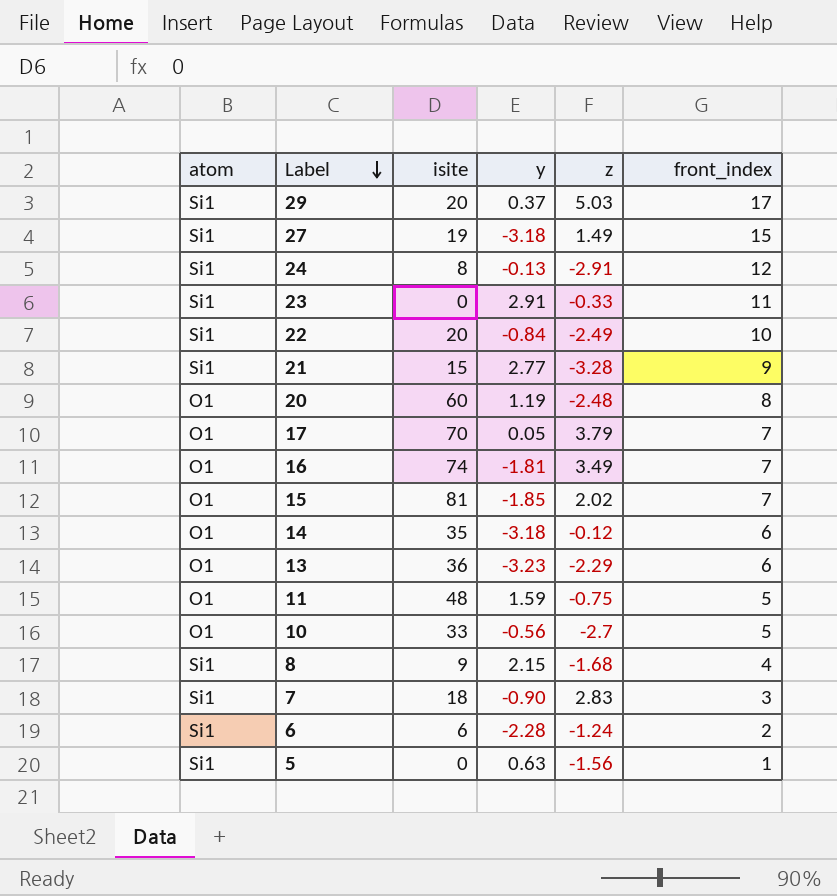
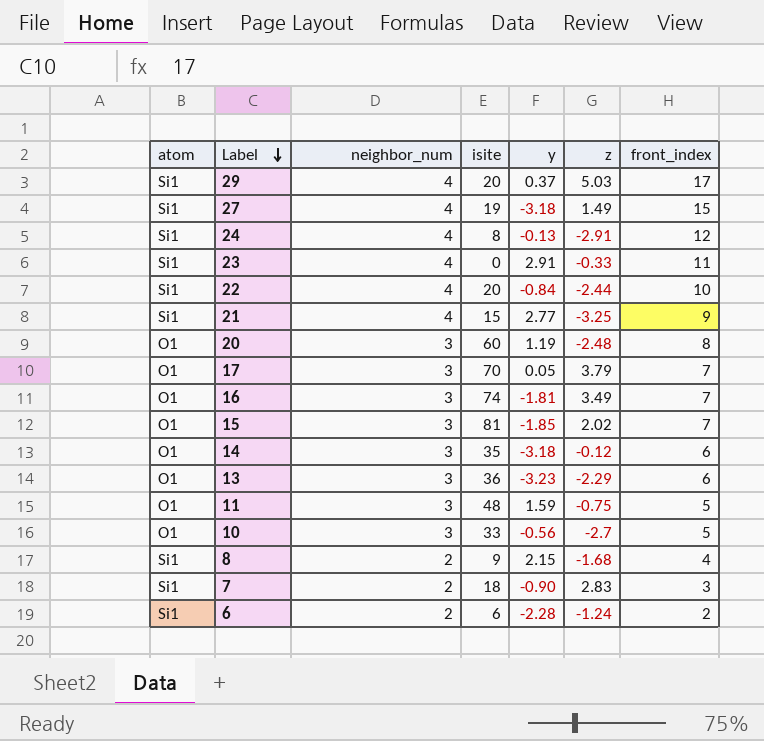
column neighbor_num | position: none -> 3
row 5: Si1 | 0 | 0.63 | -1.56 | 1 -> none
22 | z: -2.49 -> -2.44
21 | z: -3.28 -> -3.25

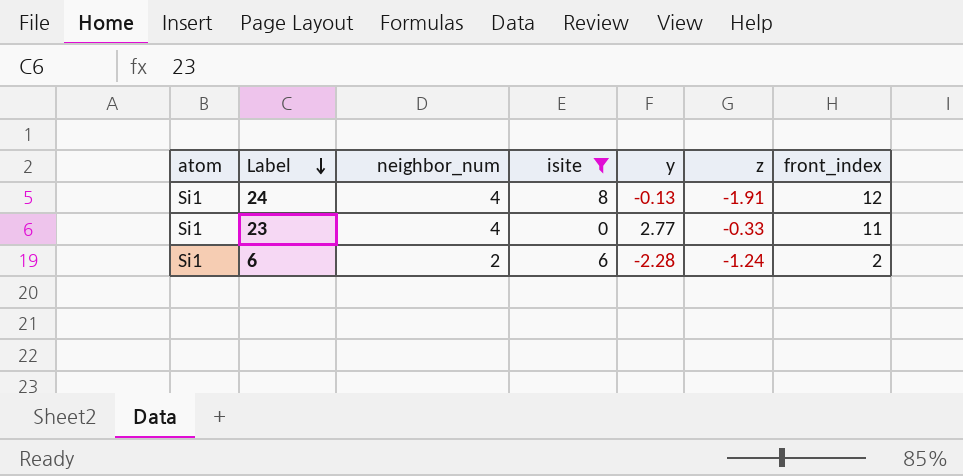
filter: none -> isite <= 8
24 | z: -2.91 -> -1.91
23 | y: 2.91 -> 2.77

